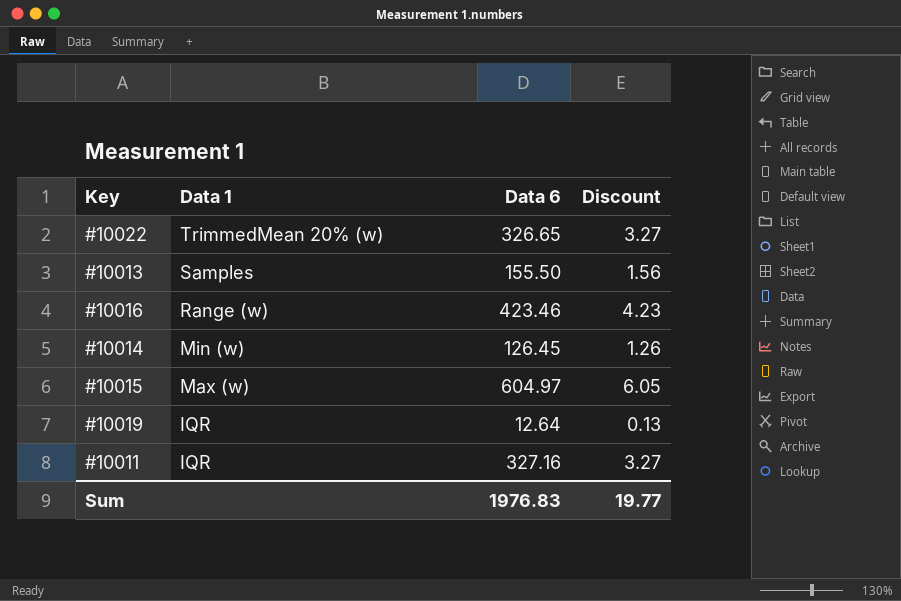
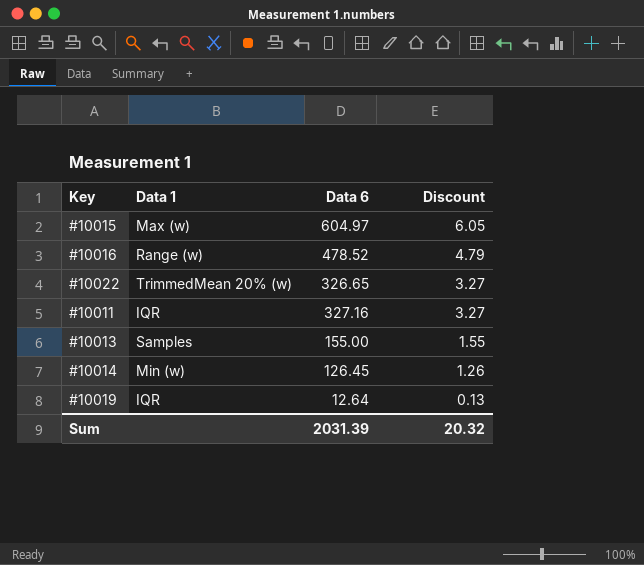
row order: Data 1 descending -> Discount descending
#10016 | Data 6: 423.46 -> 478.52
#10016 | Discount: 4.23 -> 4.79
#10013 | Data 6: 155.50 -> 155.00
#10013 | Discount: 1.56 -> 1.55
Sum | Data 6: 1976.83 -> 2031.39
Sum | Discount: 19.77 -> 20.32

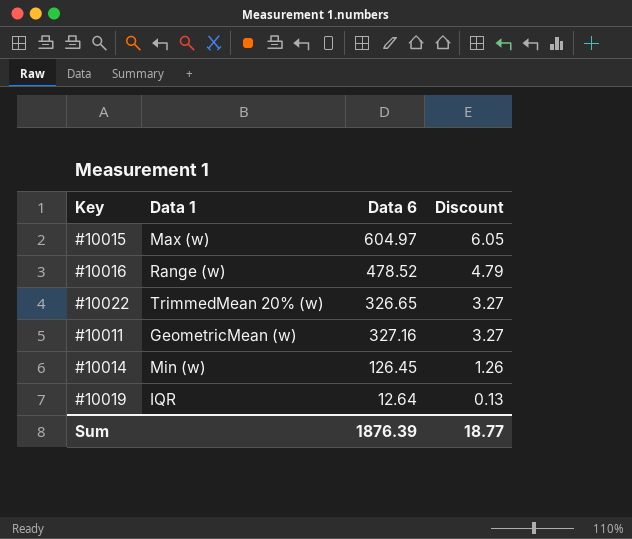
row #10013: Samples | 155.00 | 1.55 -> none
#10011 | Data 1: IQR -> GeometricMean (w)
Sum | Data 6: 2031.39 -> 1876.39
Sum | Discount: 20.32 -> 18.77

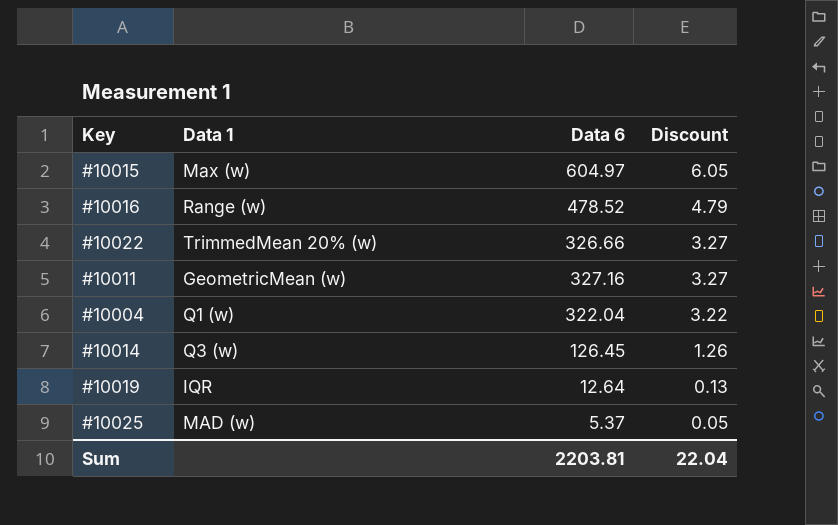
#10022 | Data 6: 326.65 -> 326.66
row #10004: none -> Q1 (w) | 322.04 | 3.22
#10014 | Data 1: Min (w) -> Q3 (w)
row #10025: none -> MAD (w) | 5.37 | 0.05
Sum | Data 6: 1876.39 -> 2203.81
Sum | Discount: 18.77 -> 22.04

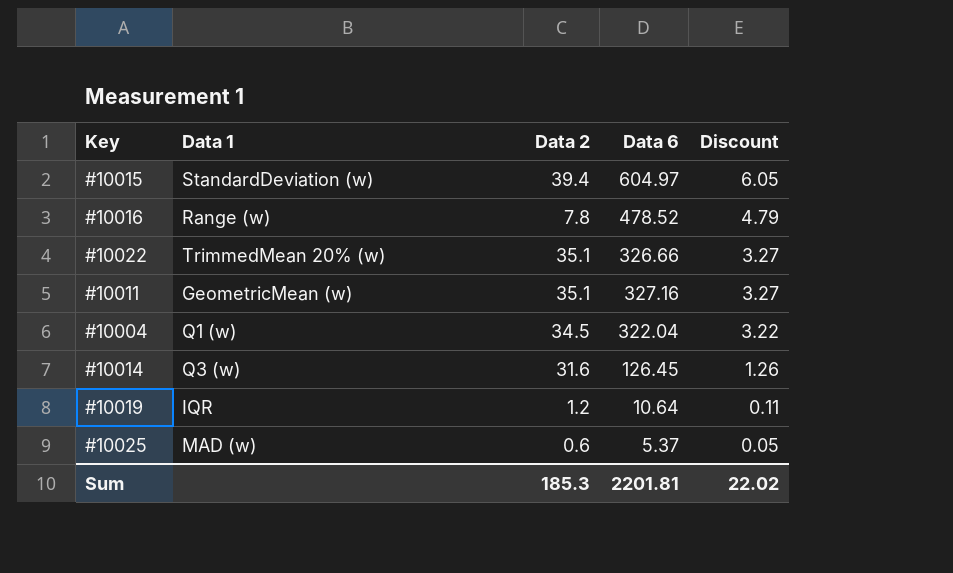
column Data 2 | position: none -> 3
#10015 | Data 1: Max (w) -> StandardDeviation (w)
#10019 | Data 6: 12.64 -> 10.64
#10019 | Discount: 0.13 -> 0.11
Sum | Data 6: 2203.81 -> 2201.81
Sum | Discount: 22.04 -> 22.02

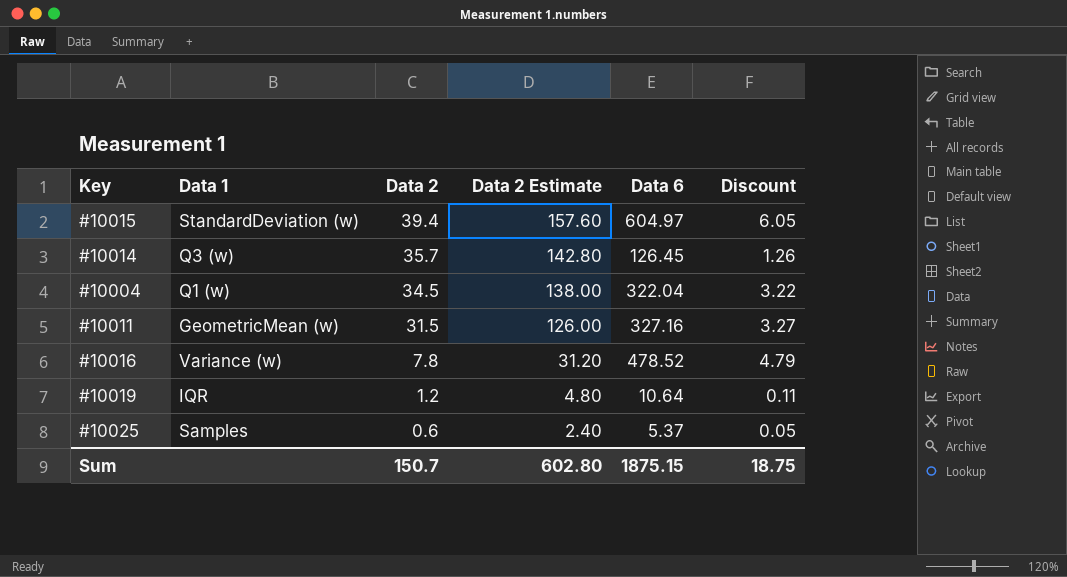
row order: Discount descending -> Data 2 descending
column Data 2 Estimate | formula: none -> [Data 2] * 4
row #10022: TrimmedMean 20% (w) | 35.1 | 326.66 | 3.27 -> none
#10014 | Data 2: 31.6 -> 35.7
#10011 | Data 2: 35.1 -> 31.5
#10016 | Data 1: Range (w) -> Variance (w)
#10025 | Data 1: MAD (w) -> Samples
Sum | Data 2: 185.3 -> 150.7
Sum | Data 6: 2201.81 -> 1875.15
Sum | Discount: 22.02 -> 18.75

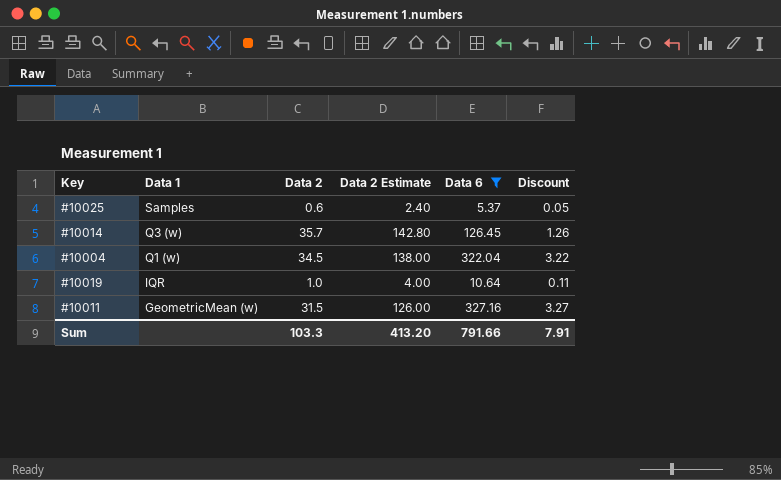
filter: none -> Data 6 <= 327.16
row order: Data 2 descending -> Data 1 descending
#10019 | Data 2: 1.2 -> 1.0
#10019 | Data 2 Estimate: 4.80 -> 4.00
Sum | Data 2: 150.7 -> 103.3
Sum | Data 2 Estimate: 602.80 -> 413.20
Sum | Data 6: 1875.15 -> 791.66
Sum | Discount: 18.75 -> 7.91

